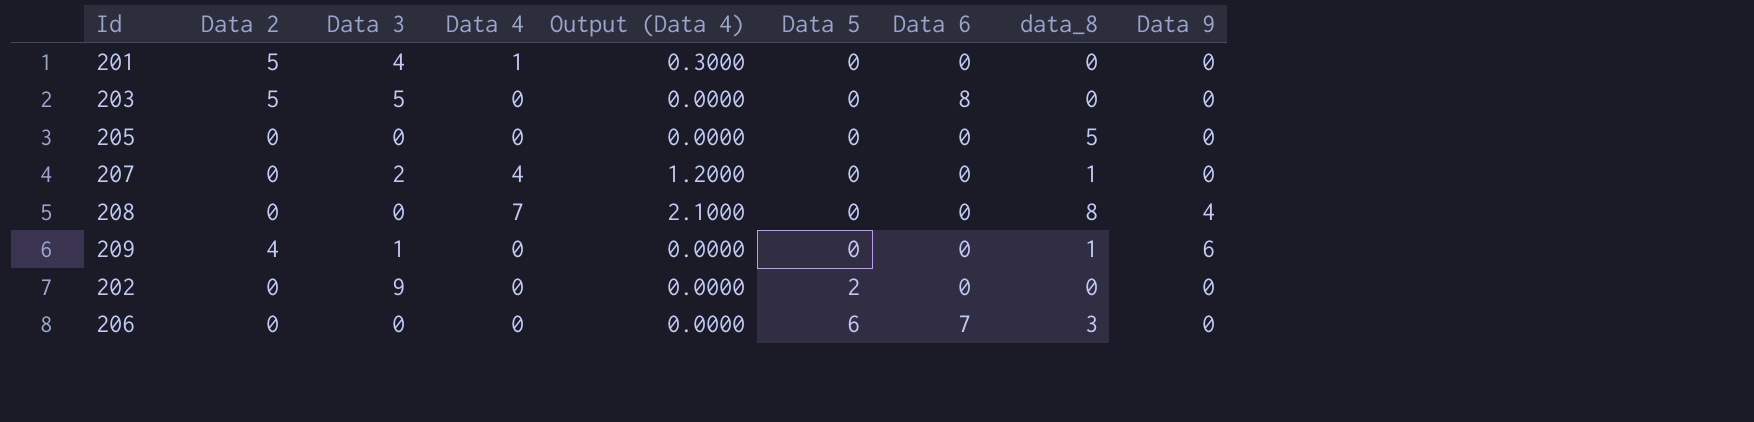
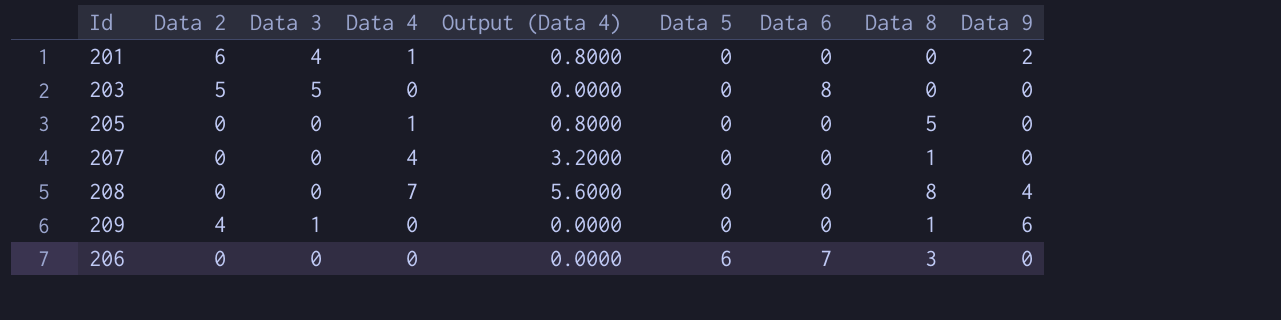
column Output (Data 4) | formula: [Data 4] * 0.3 -> [Data 4] * 0.8
column name: data_8 -> Data 8
row 202: 0 | 9 | 0 | 0.0000 | 2 | 0 | 0 | 0 -> none
201 | Data 2: 5 -> 6
201 | Data 9: 0 -> 2
205 | Data 4: 0 -> 1
207 | Data 3: 2 -> 0

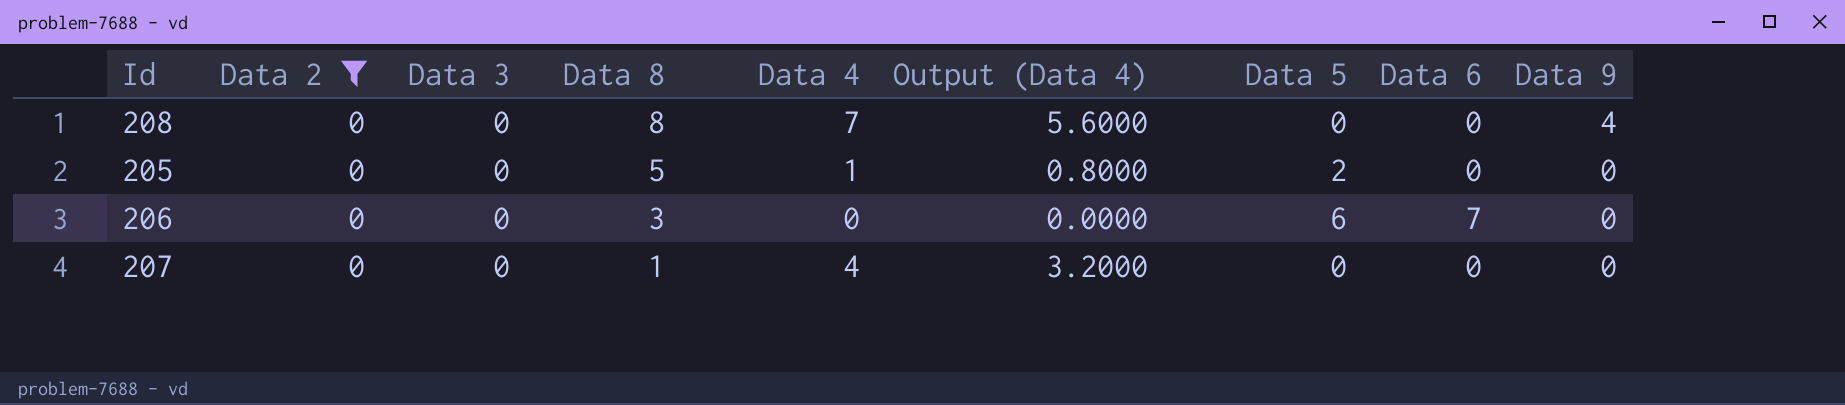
filter: none -> Data 2 = 0
row order: Data 5 ascending -> Data 8 descending
column Data 8 | position: 8 -> 4
205 | Data 5: 0 -> 2

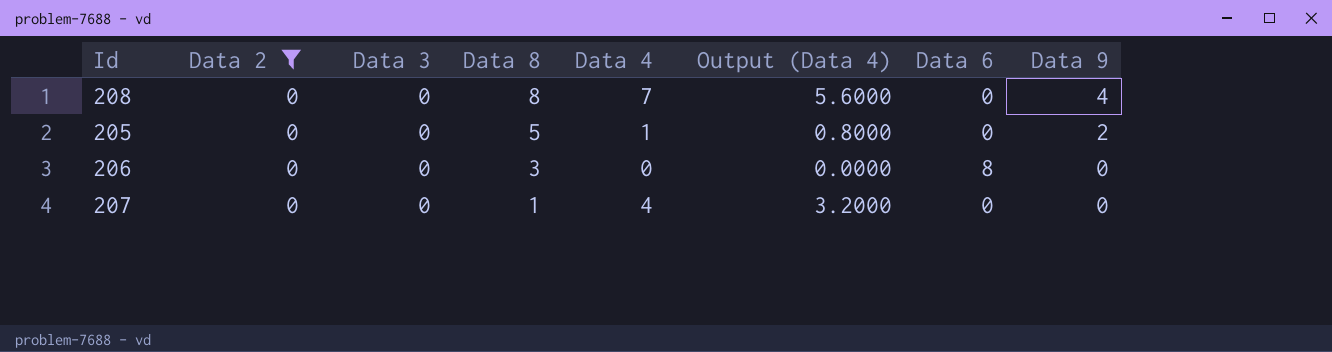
column Data 5 | position: 7 -> none
205 | Data 9: 0 -> 2
206 | Data 6: 7 -> 8

